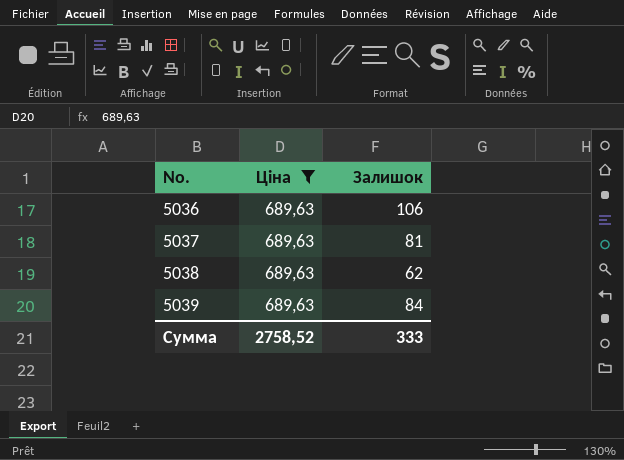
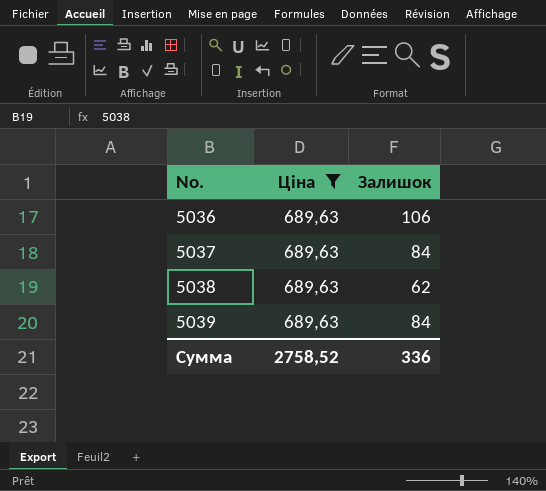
5037 | Залишок: 81 -> 84
Сумма | Залишок: 333 -> 336

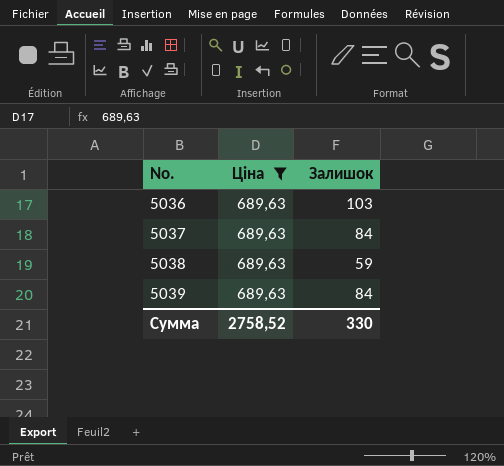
5036 | Залишок: 106 -> 103
5038 | Залишок: 62 -> 59
Сумма | Залишок: 336 -> 330

